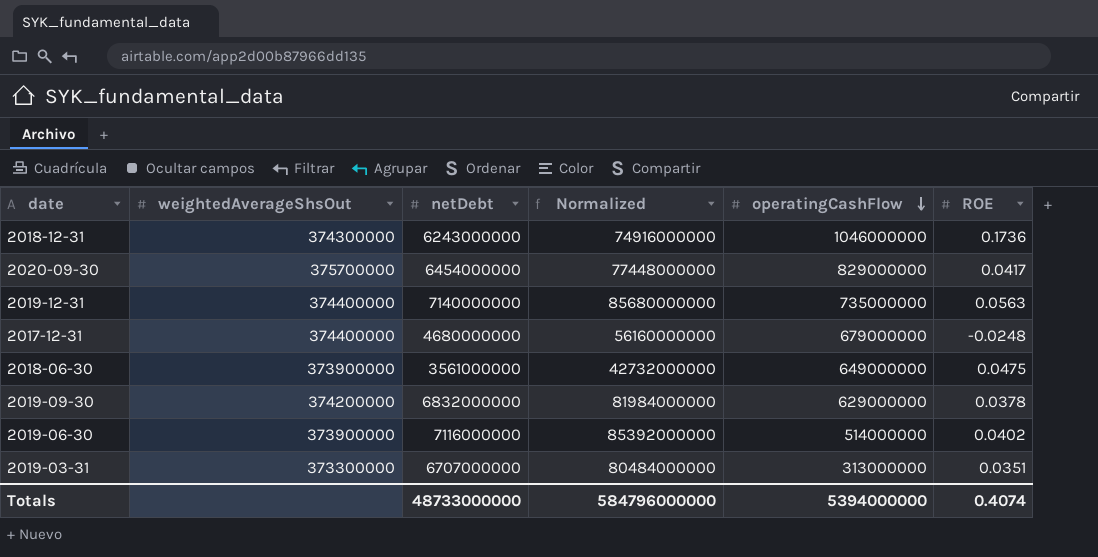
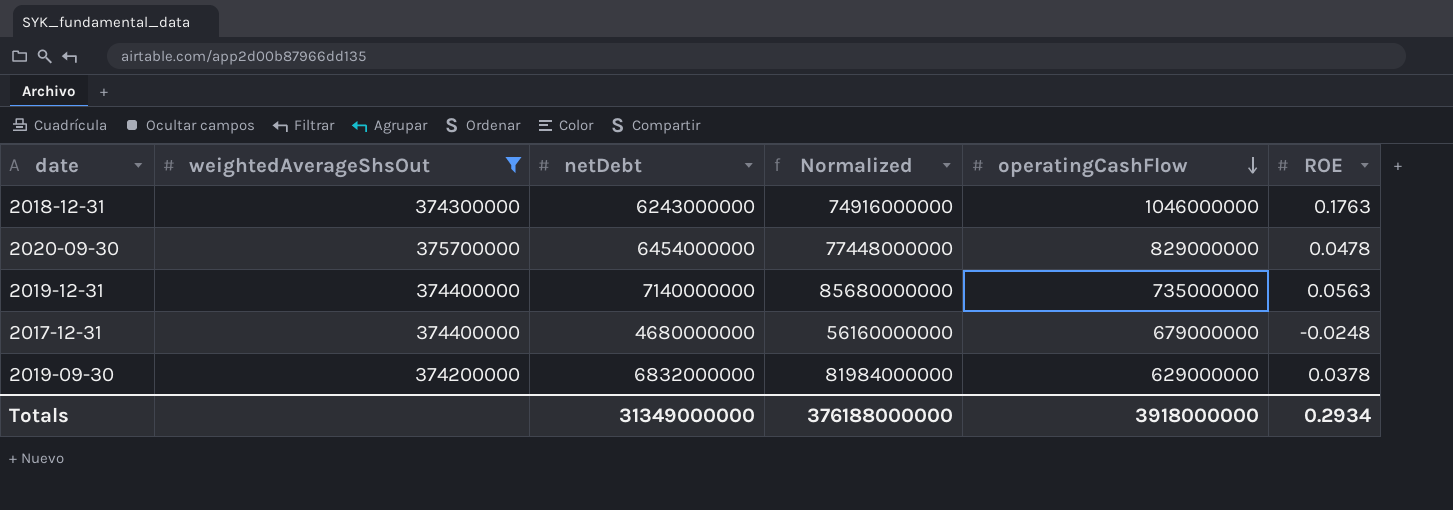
filter: none -> weightedAverageShsOut >= 374200000
2018-12-31 | ROE: 0.1736 -> 0.1763
2020-09-30 | ROE: 0.0417 -> 0.0478
Totals | netDebt: 48733000000 -> 31349000000
Totals | Normalized: 584796000000 -> 376188000000
Totals | operatingCashFlow: 5394000000 -> 3918000000
Totals | ROE: 0.4074 -> 0.2934

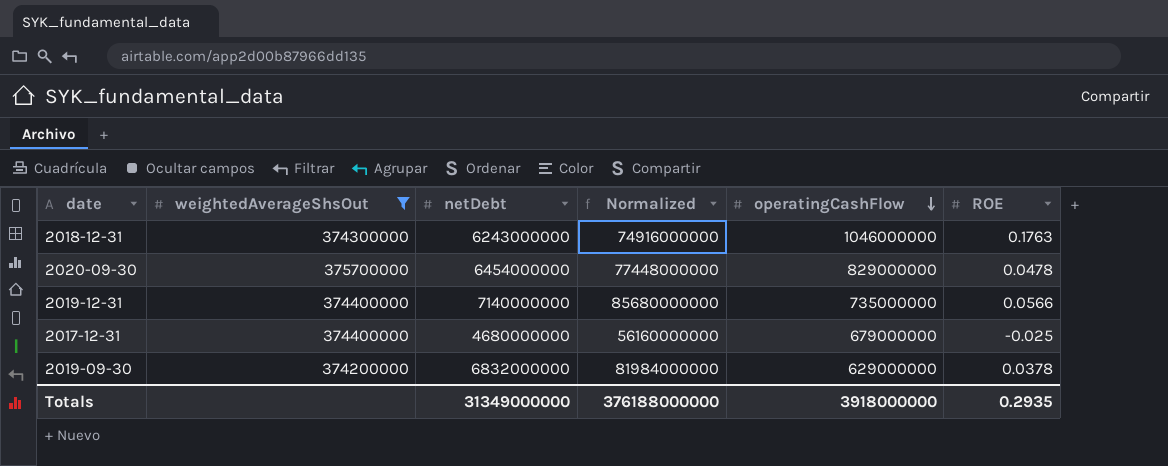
2019-12-31 | ROE: 0.0563 -> 0.0566
2017-12-31 | ROE: -0.0248 -> -0.025
Totals | ROE: 0.2934 -> 0.2935

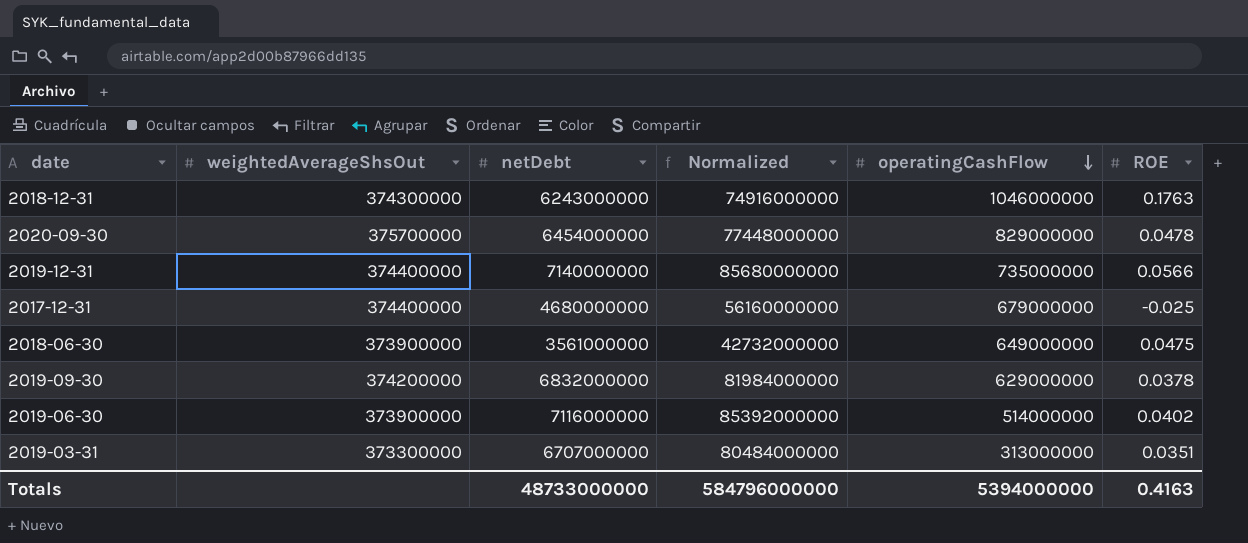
filter: weightedAverageShsOut >= 374200000 -> none
Totals | netDebt: 31349000000 -> 48733000000
Totals | Normalized: 376188000000 -> 584796000000
Totals | operatingCashFlow: 3918000000 -> 5394000000
Totals | ROE: 0.2935 -> 0.4163

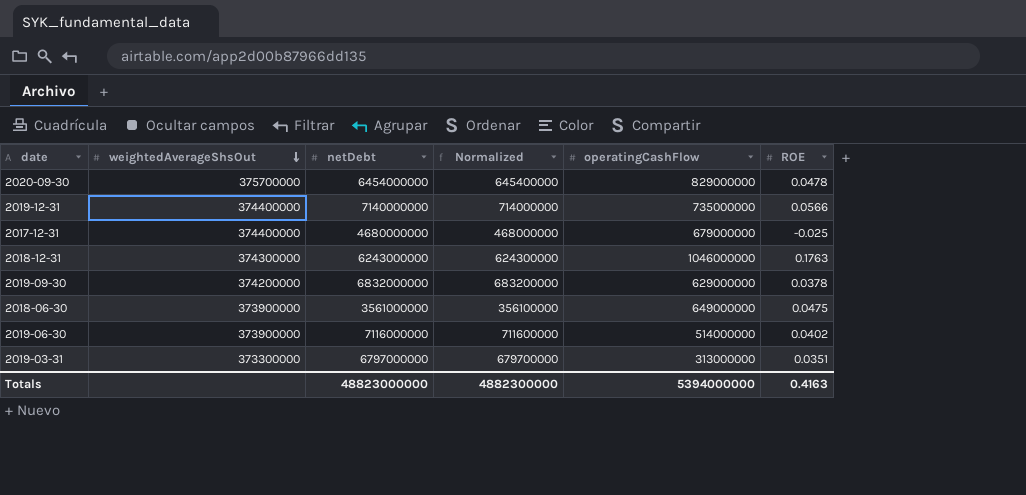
row order: operatingCashFlow descending -> weightedAverageShsOut descending
column Normalized | formula: [netDebt] * 12 -> [netDebt] * 0.1
2019-03-31 | netDebt: 6707000000 -> 6797000000
Totals | netDebt: 48733000000 -> 48823000000
Totals | Normalized: 584796000000 -> 4882300000

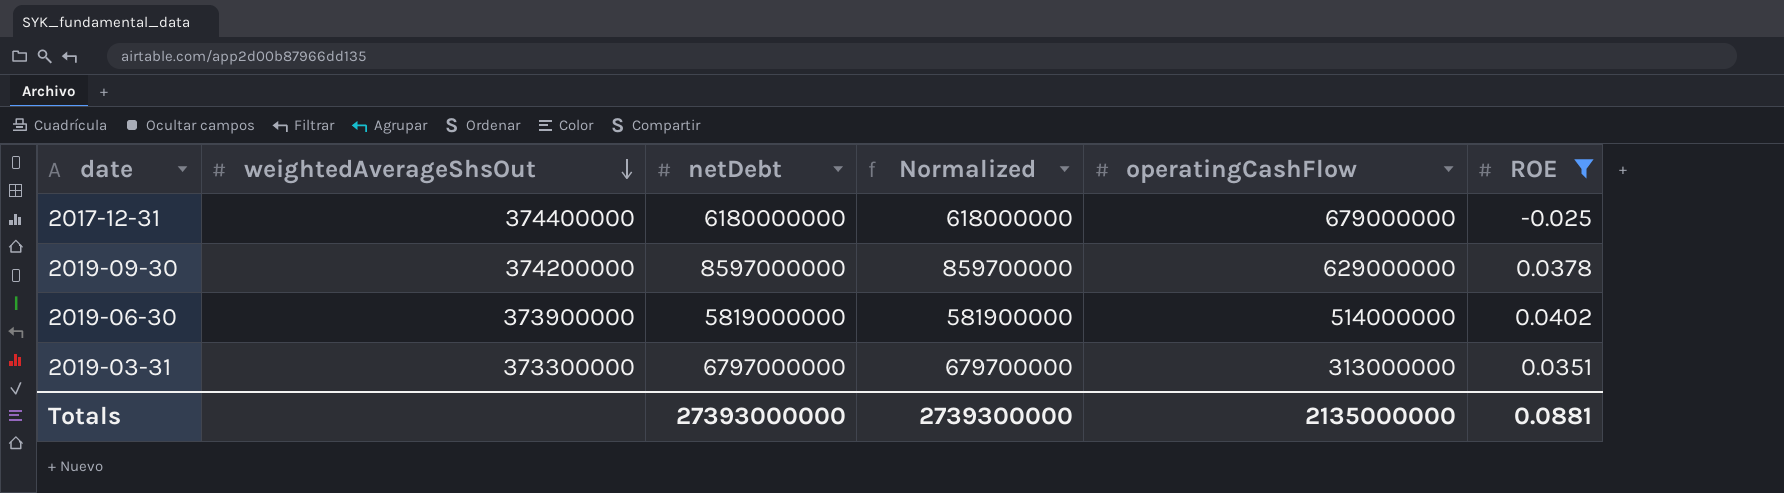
filter: none -> ROE <= 0.0402
2017-12-31 | netDebt: 4680000000 -> 6180000000
2017-12-31 | Normalized: 468000000 -> 618000000
2019-09-30 | netDebt: 6832000000 -> 8597000000
2019-09-30 | Normalized: 683200000 -> 859700000
2019-06-30 | netDebt: 7116000000 -> 5819000000
2019-06-30 | Normalized: 711600000 -> 581900000
Totals | netDebt: 48823000000 -> 27393000000
Totals | Normalized: 4882300000 -> 2739300000
Totals | operatingCashFlow: 5394000000 -> 2135000000
Totals | ROE: 0.4163 -> 0.0881

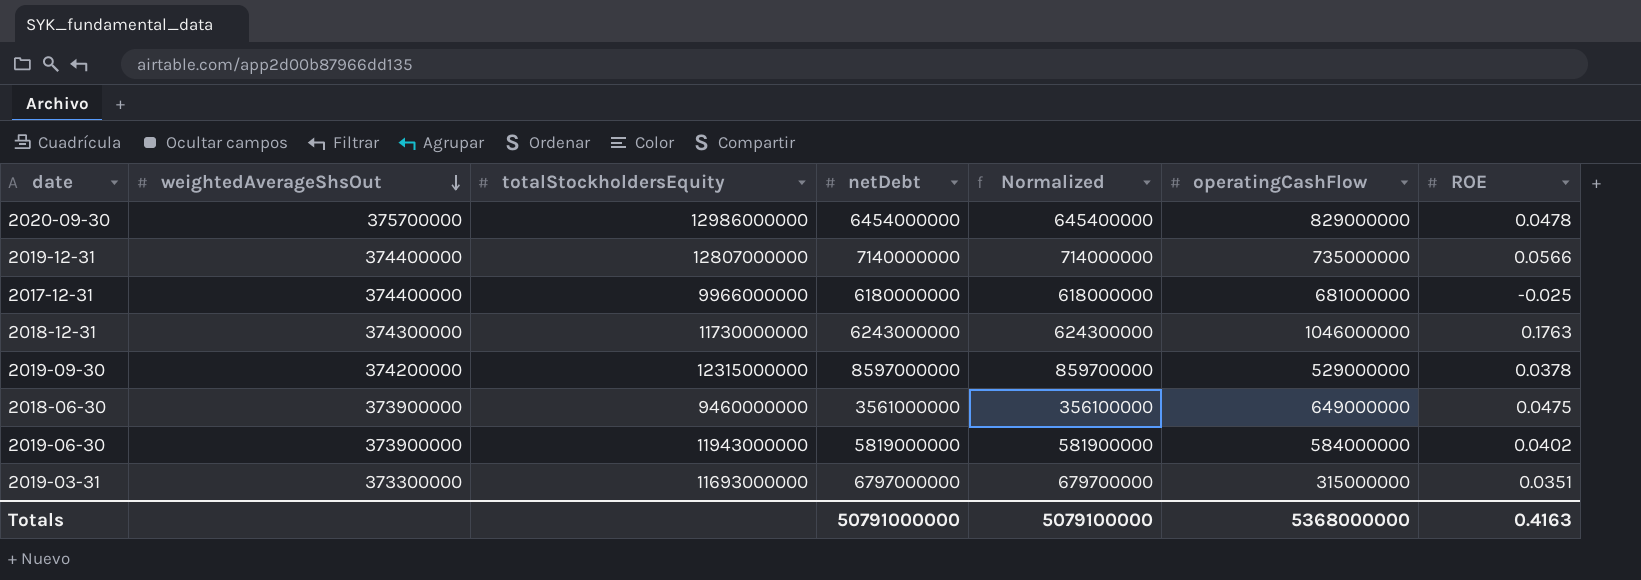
filter: ROE <= 0.0402 -> none
column totalStockholdersEquity | position: none -> 3
2017-12-31 | operatingCashFlow: 679000000 -> 681000000
2019-09-30 | operatingCashFlow: 629000000 -> 529000000
2019-06-30 | operatingCashFlow: 514000000 -> 584000000
2019-03-31 | operatingCashFlow: 313000000 -> 315000000
Totals | netDebt: 27393000000 -> 50791000000
Totals | Normalized: 2739300000 -> 5079100000
Totals | operatingCashFlow: 2135000000 -> 5368000000
Totals | ROE: 0.0881 -> 0.4163

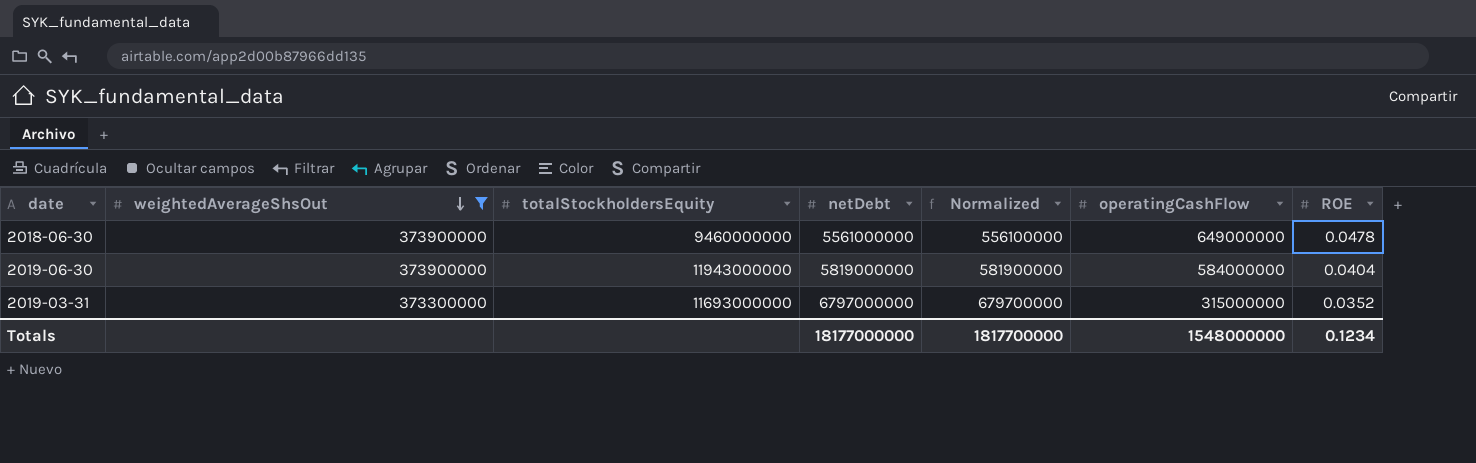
filter: none -> weightedAverageShsOut <= 373900000
2018-06-30 | netDebt: 3561000000 -> 5561000000
2018-06-30 | Normalized: 356100000 -> 556100000
2018-06-30 | ROE: 0.0475 -> 0.0478
2019-06-30 | ROE: 0.0402 -> 0.0404
2019-03-31 | ROE: 0.0351 -> 0.0352
Totals | netDebt: 50791000000 -> 18177000000
Totals | Normalized: 5079100000 -> 1817700000
Totals | operatingCashFlow: 5368000000 -> 1548000000
Totals | ROE: 0.4163 -> 0.1234

